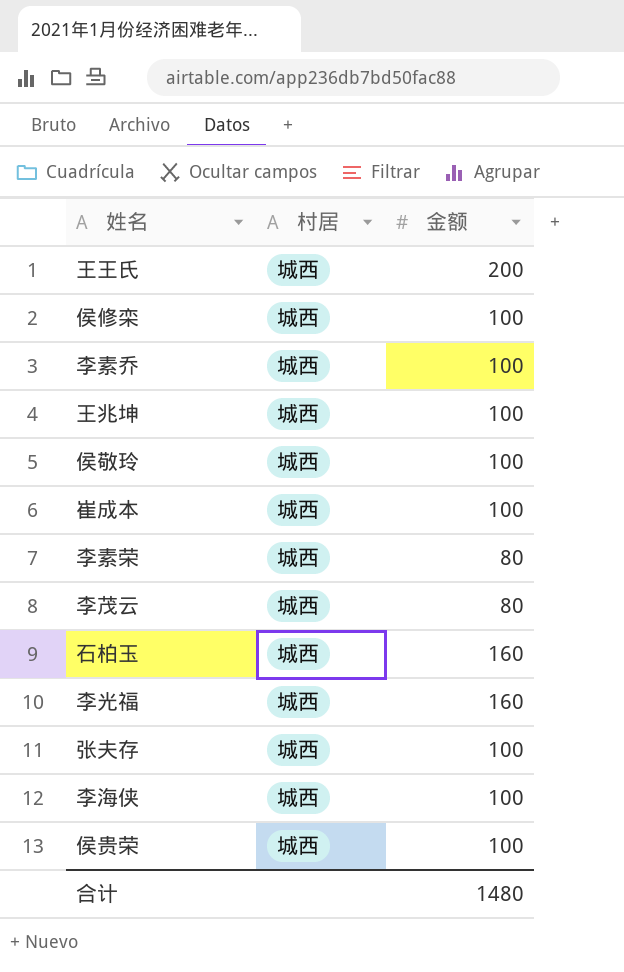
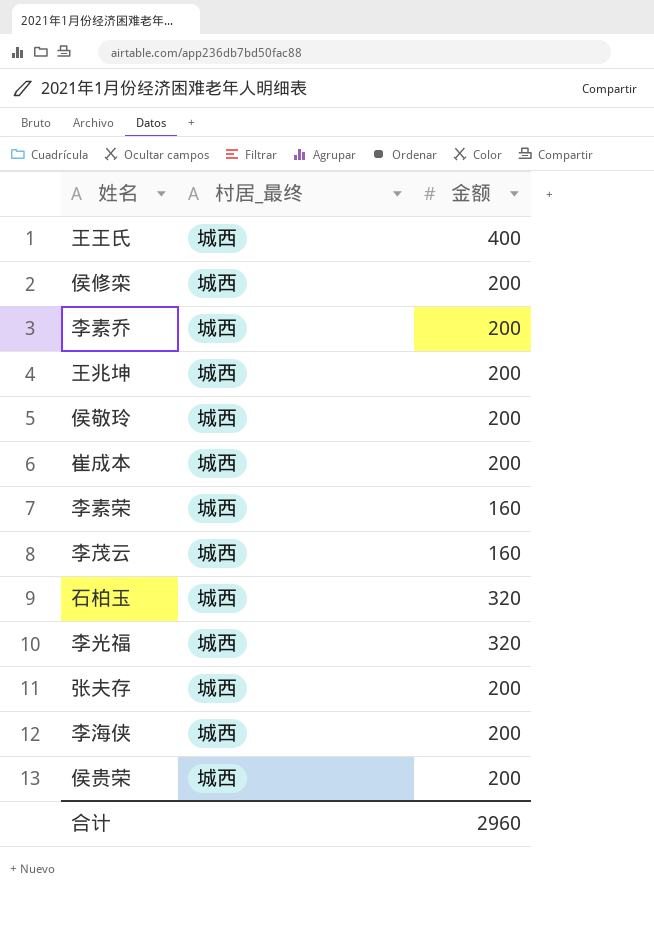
column name: 村居 -> 村居_最终
王王氏 | 金额: 200 -> 400
侯修栾 | 金额: 100 -> 200
李素乔 | 金额: 100 -> 200
王兆坤 | 金额: 100 -> 200
侯敬玲 | 金额: 100 -> 200
崔成本 | 金额: 100 -> 200
李素荣 | 金额: 80 -> 160
李茂云 | 金额: 80 -> 160
石柏玉 | 金额: 160 -> 320
李光福 | 金额: 160 -> 320
张夫存 | 金额: 100 -> 200
李海侠 | 金额: 100 -> 200
侯贵荣 | 金额: 100 -> 200
合计 | 金额: 1480 -> 2960

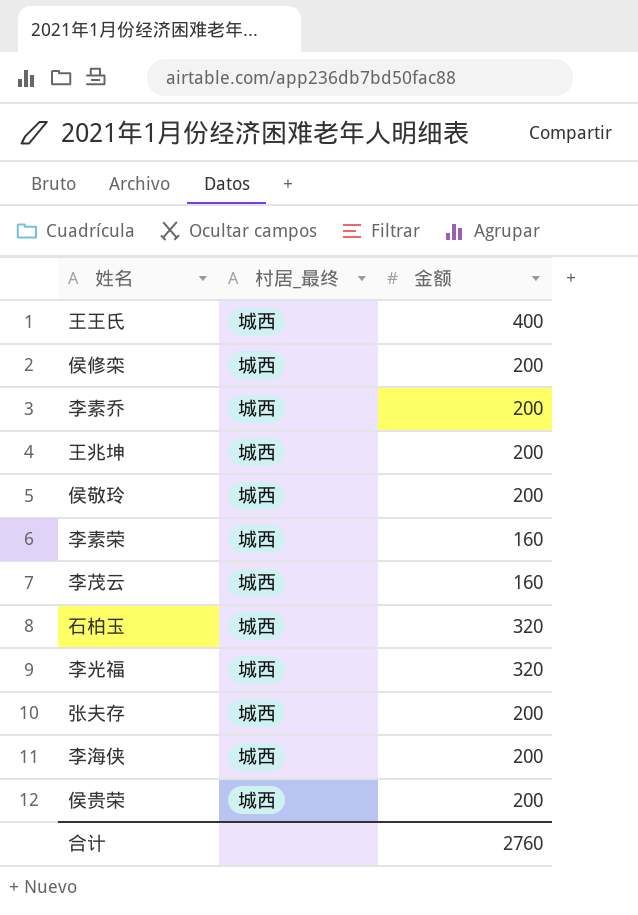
row 崔成本: 城西 | 200 -> none
合计 | 金额: 2960 -> 2760

